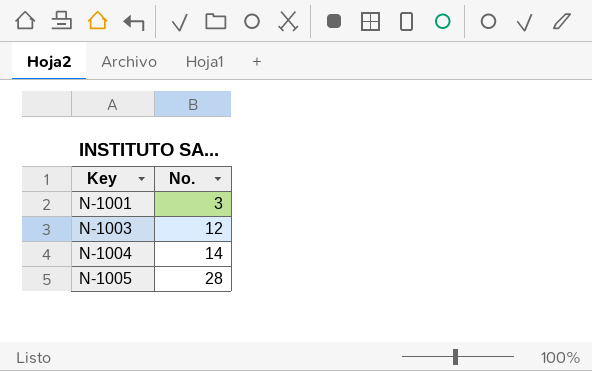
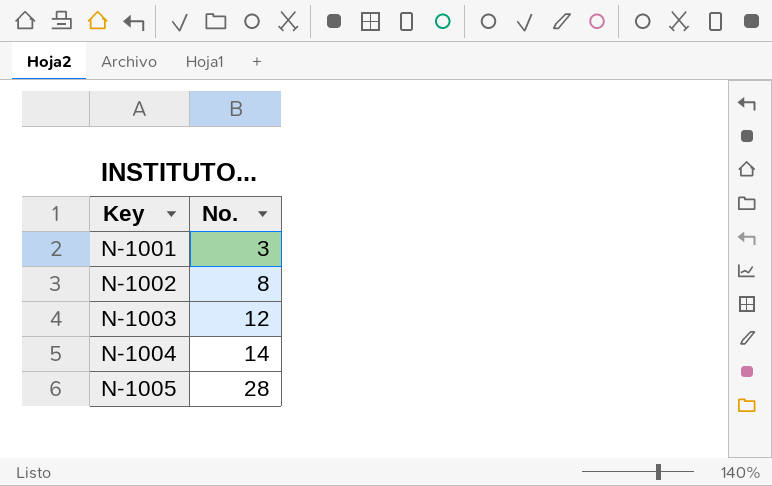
row N-1002: none -> 8

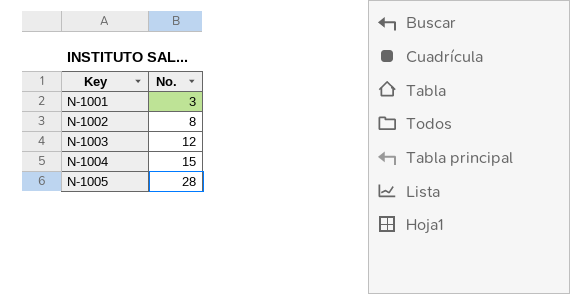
N-1004 | No.: 14 -> 15

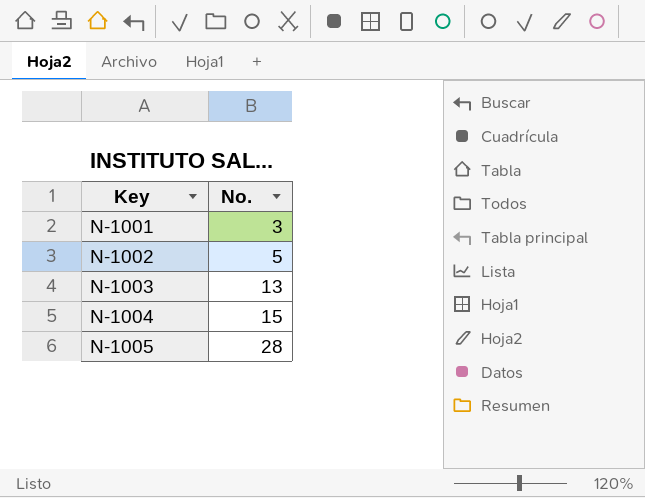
N-1002 | No.: 8 -> 5
N-1003 | No.: 12 -> 13

